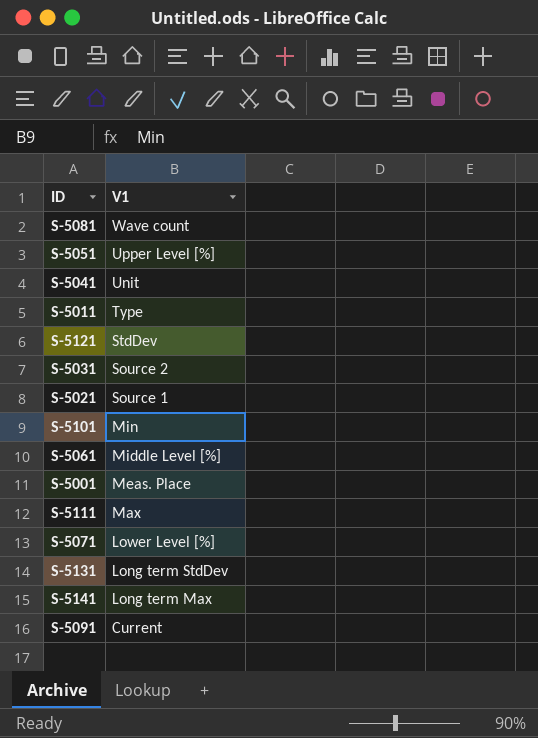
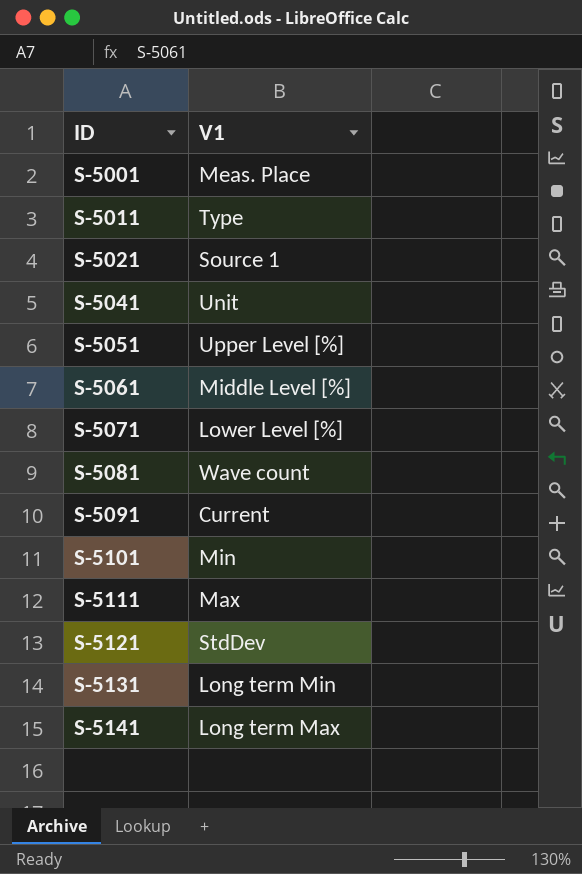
row order: V1 descending -> ID ascending
row S-5031: Source 2 -> none
S-5131 | V1: Long term StdDev -> Long term Min

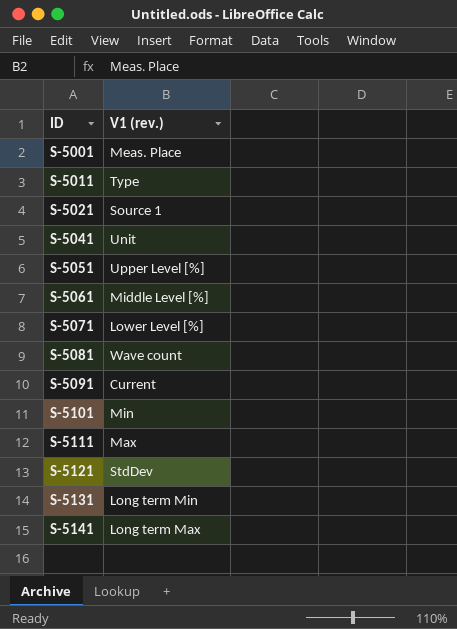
column name: V1 -> V1 (rev.)

